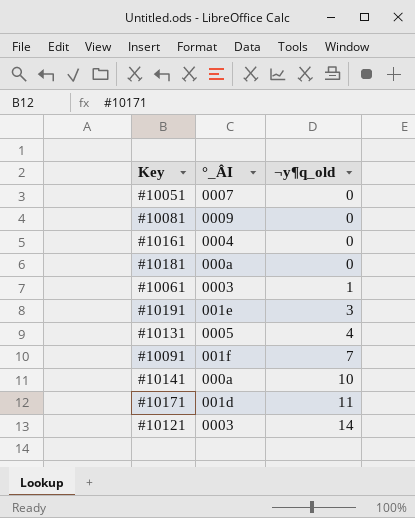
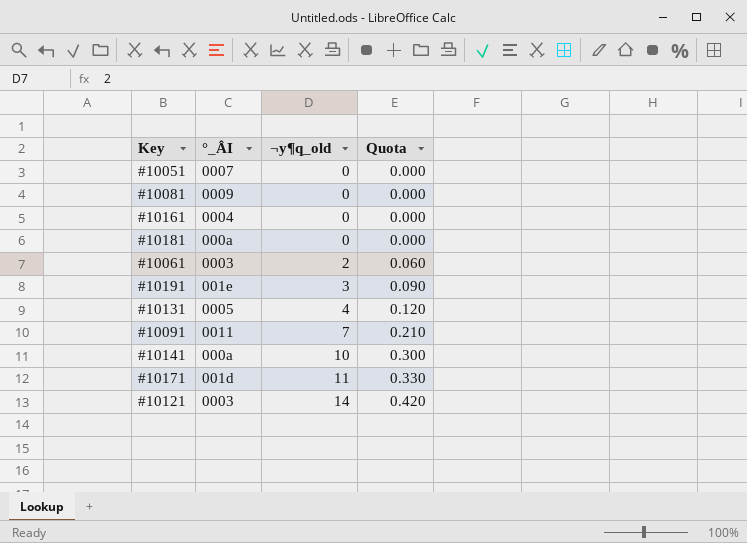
column Quota | formula: none -> [¬y¶q_old] * 0.03
#10061 | ¬y¶q_old: 1 -> 2
#10091 | °_ÂI: 001f -> 0011

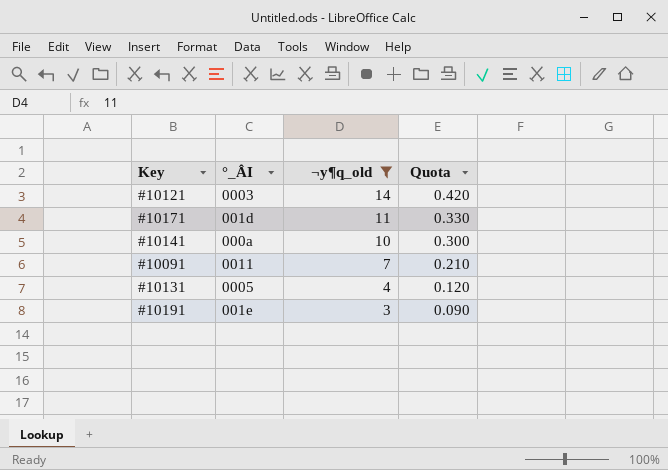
filter: none -> ¬y¶q_old >= 3
row order: ¬y¶q_old ascending -> ¬y¶q_old descending

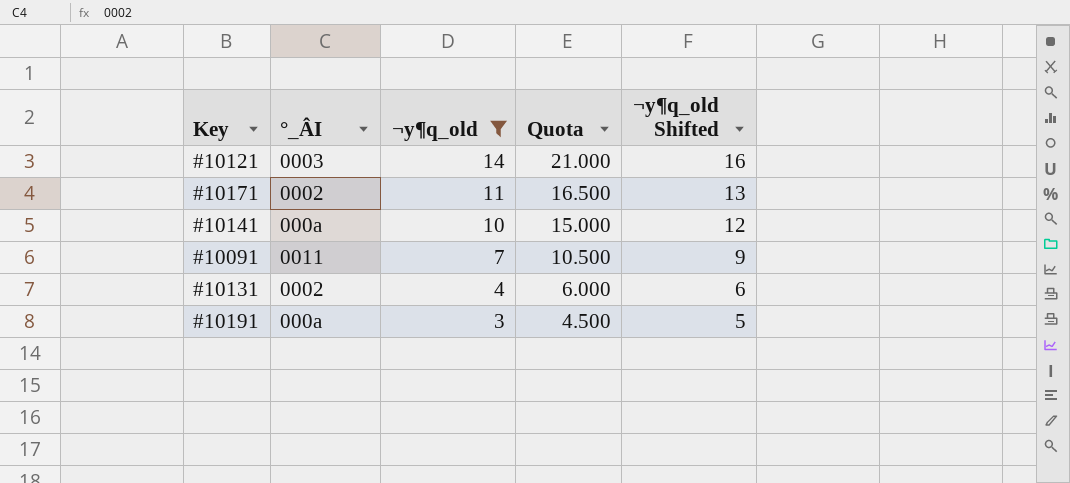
column Quota | formula: [¬y¶q_old] * 0.03 -> [¬y¶q_old] * 1.5
column ¬y¶q_old Shifted | formula: none -> [¬y¶q_old] + 2
#10171 | °_ÂI: 001d -> 0002
#10131 | °_ÂI: 0005 -> 0002
#10191 | °_ÂI: 001e -> 000a

